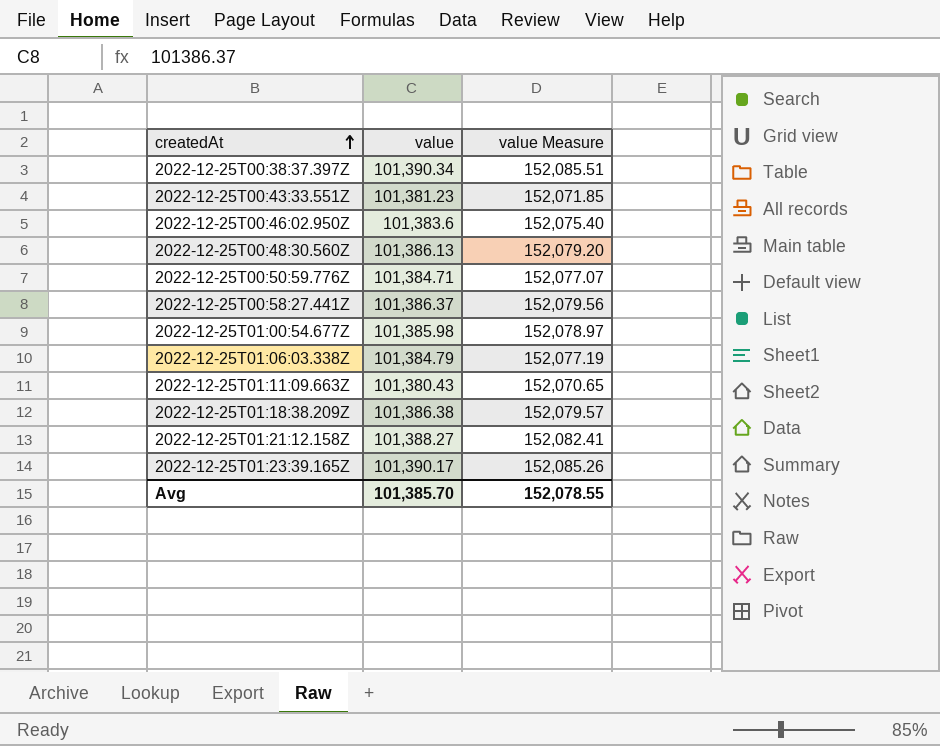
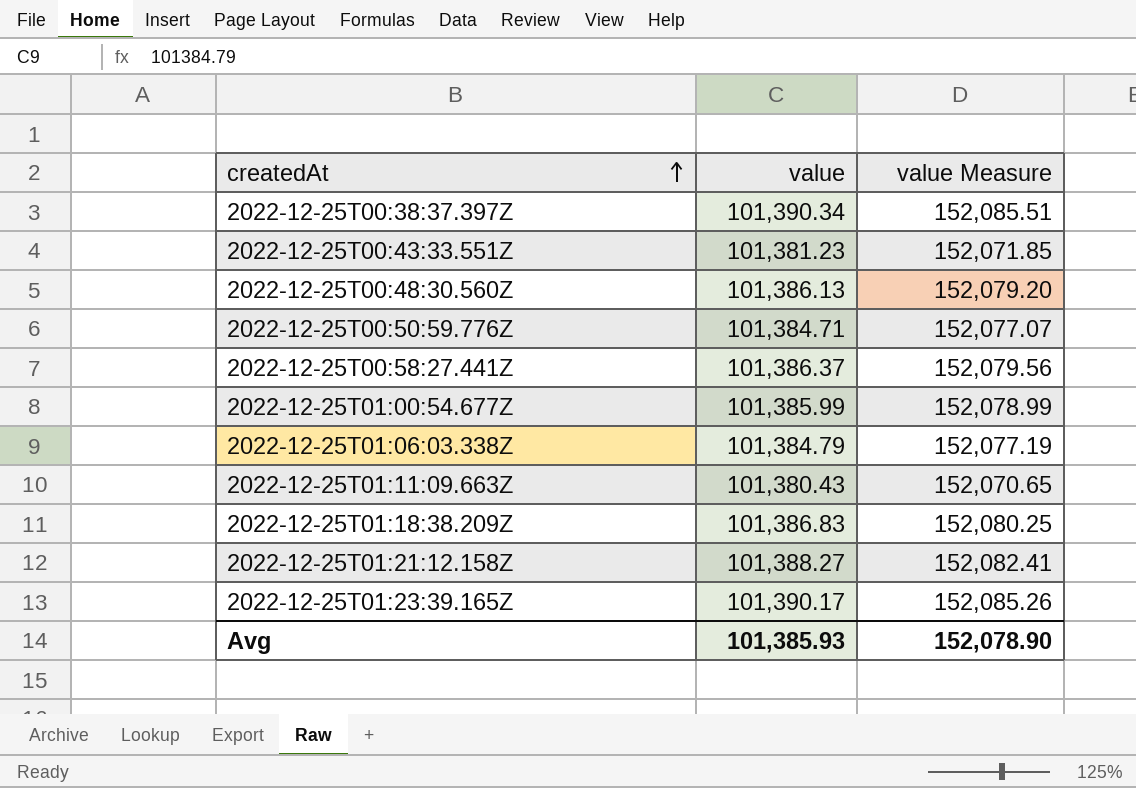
row 2022-12-25T00:46:02.950Z: 101,383.6 | 152,075.40 -> none
2022-12-25T01:00:54.677Z | value: 101,385.98 -> 101,385.99
2022-12-25T01:00:54.677Z | value Measure: 152,078.97 -> 152,078.99
2022-12-25T01:18:38.209Z | value: 101,386.38 -> 101,386.83
2022-12-25T01:18:38.209Z | value Measure: 152,079.57 -> 152,080.25
Avg | value: 101,385.70 -> 101,385.93
Avg | value Measure: 152,078.55 -> 152,078.90

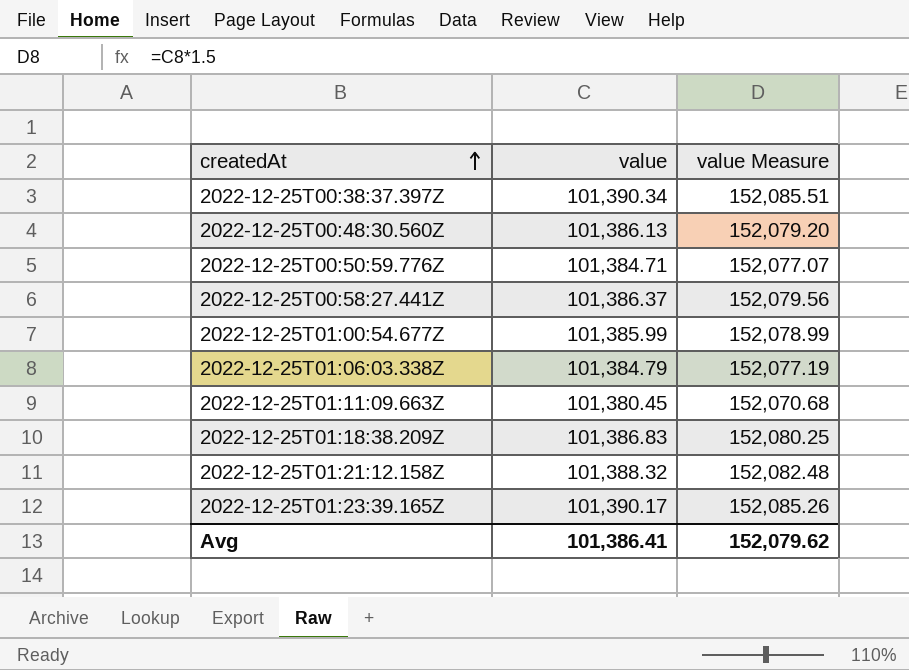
row 2022-12-25T00:43:33.551Z: 101,381.23 | 152,071.85 -> none
2022-12-25T01:11:09.663Z | value: 101,380.43 -> 101,380.45
2022-12-25T01:11:09.663Z | value Measure: 152,070.65 -> 152,070.68
2022-12-25T01:21:12.158Z | value: 101,388.27 -> 101,388.32
2022-12-25T01:21:12.158Z | value Measure: 152,082.41 -> 152,082.48
Avg | value: 101,385.93 -> 101,386.41
Avg | value Measure: 152,078.90 -> 152,079.62

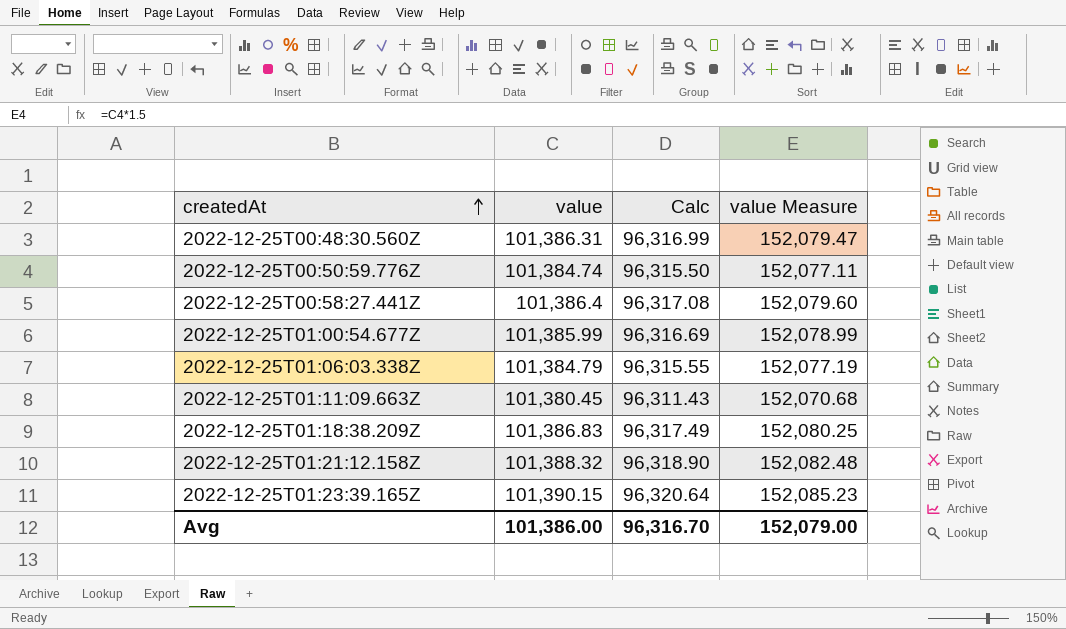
column Calc | formula: none -> [value] * 0.95
row 2022-12-25T00:38:37.397Z: 101,390.34 | 152,085.51 -> none
2022-12-25T00:48:30.560Z | value: 101,386.13 -> 101,386.31
2022-12-25T00:48:30.560Z | value Measure: 152,079.20 -> 152,079.47
2022-12-25T00:50:59.776Z | value: 101,384.71 -> 101,384.74
2022-12-25T00:50:59.776Z | value Measure: 152,077.07 -> 152,077.11
2022-12-25T00:58:27.441Z | value: 101,386.37 -> 101,386.4
2022-12-25T00:58:27.441Z | value Measure: 152,079.56 -> 152,079.60
2022-12-25T01:23:39.165Z | value: 101,390.17 -> 101,390.15
2022-12-25T01:23:39.165Z | value Measure: 152,085.26 -> 152,085.23
Avg | value: 101,386.41 -> 101,386.00
Avg | value Measure: 152,079.62 -> 152,079.00

